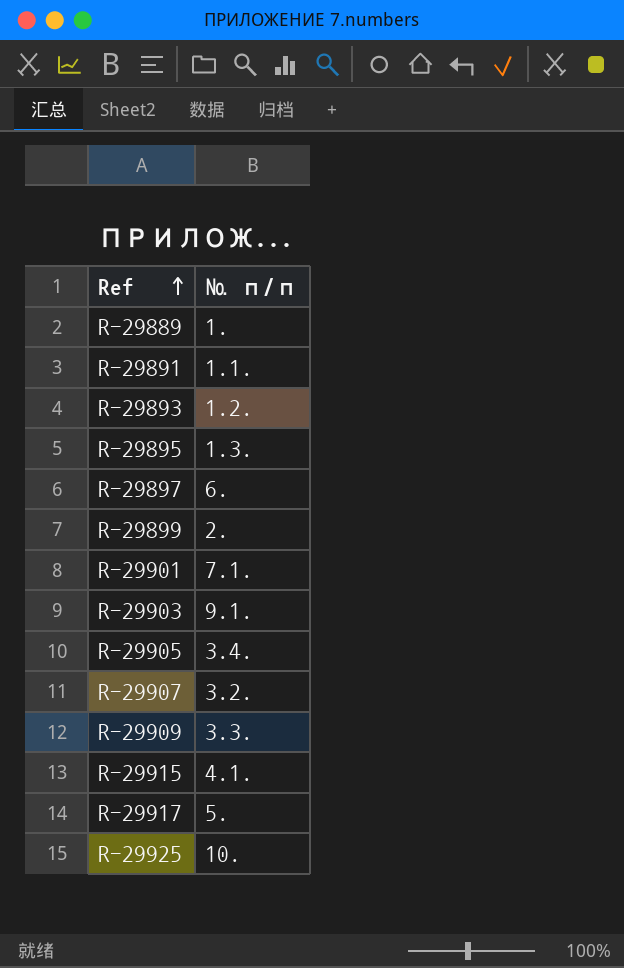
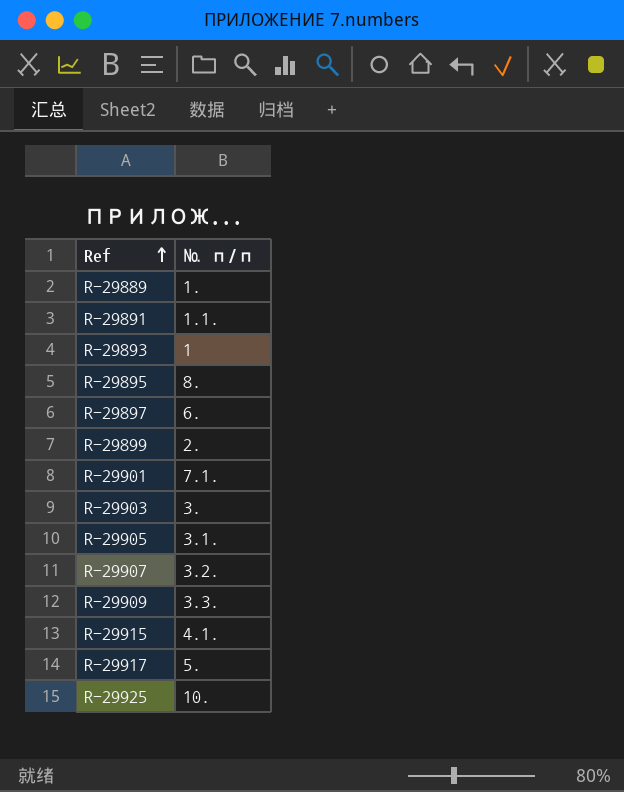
R-29893 | № п/п: 1.2. -> 1
R-29895 | № п/п: 1.3. -> 8.
R-29903 | № п/п: 9.1. -> 3.
R-29905 | № п/п: 3.4. -> 3.1.

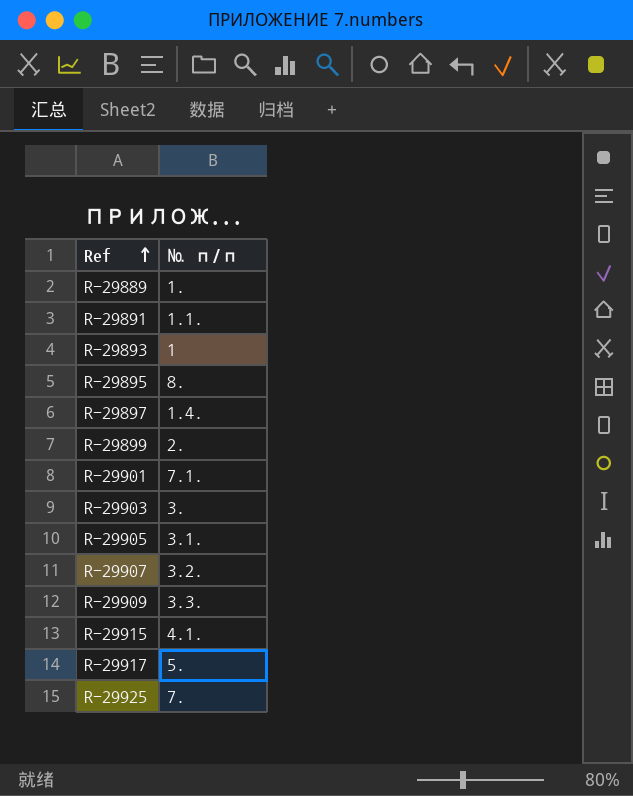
R-29897 | № п/п: 6. -> 1.4.
R-29925 | № п/п: 10. -> 7.

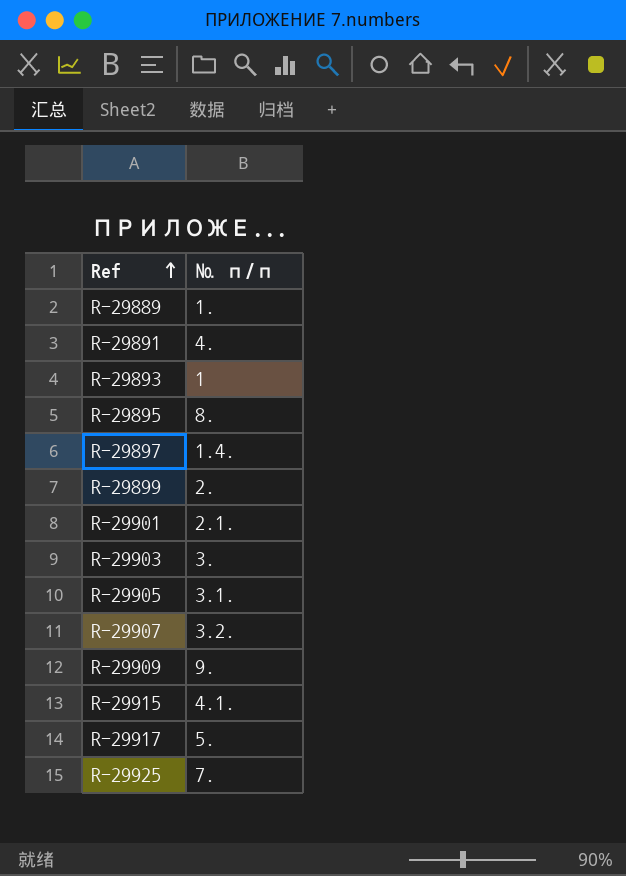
R-29891 | № п/п: 1.1. -> 4.
R-29901 | № п/п: 7.1. -> 2.1.
R-29909 | № п/п: 3.3. -> 9.

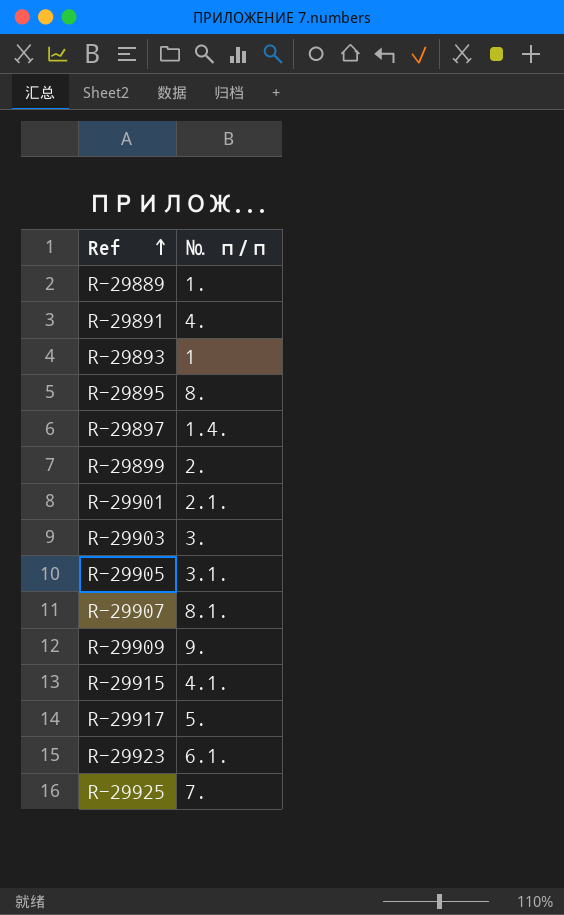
R-29907 | № п/п: 3.2. -> 8.1.
row R-29923: none -> 6.1.

